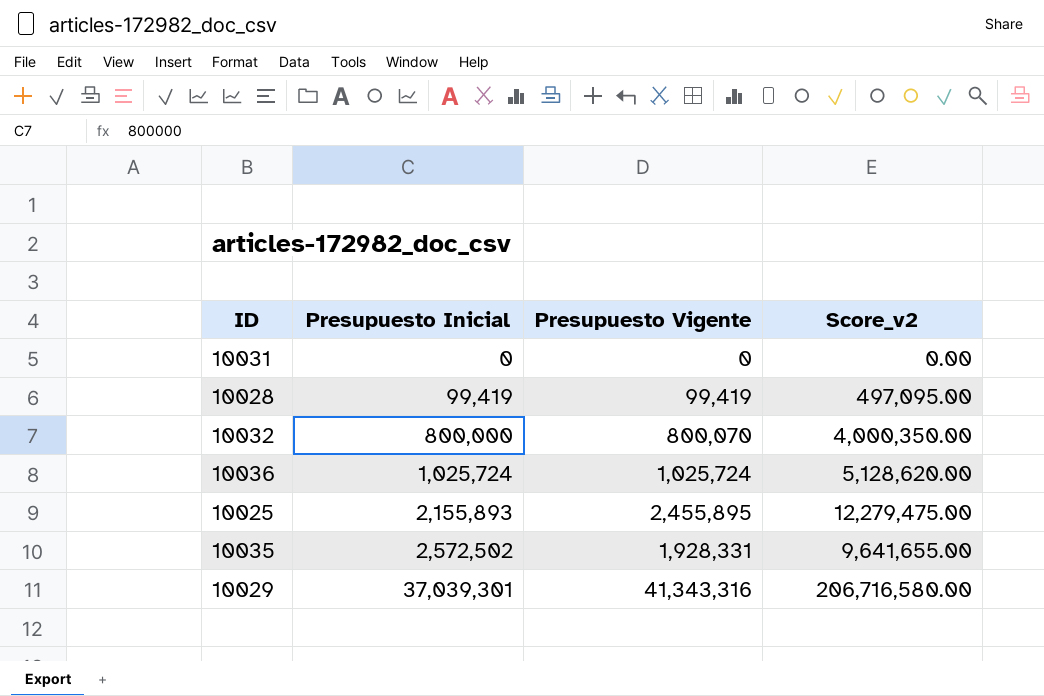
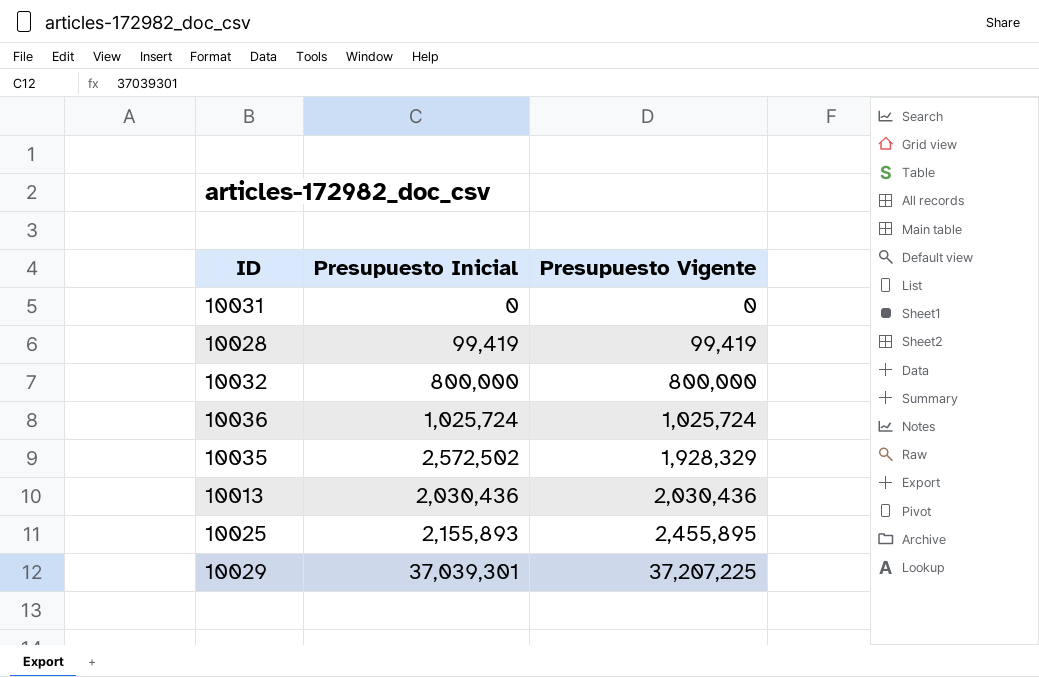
row order: Presupuesto Inicial ascending -> Presupuesto Vigente ascending
column Score_v2 | formula: [Presupuesto Vigente] * 5 -> none
10032 | Presupuesto Vigente: 800,070 -> 800,000
10035 | Presupuesto Vigente: 1,928,331 -> 1,928,329
row 10013: none -> 2,030,436 | 2,030,436
10029 | Presupuesto Vigente: 41,343,316 -> 37,207,225

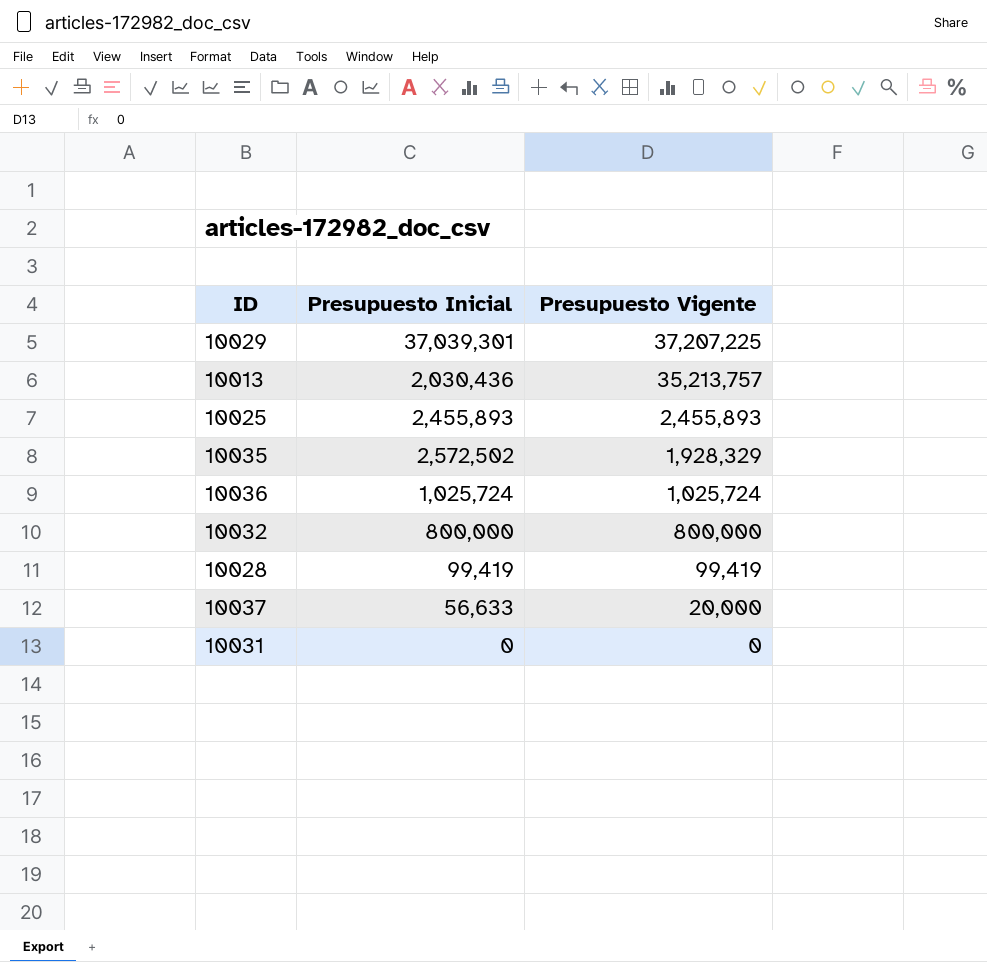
row order: Presupuesto Vigente ascending -> Presupuesto Vigente descending
10013 | Presupuesto Vigente: 2,030,436 -> 35,213,757
10025 | Presupuesto Inicial: 2,155,893 -> 2,455,893
10025 | Presupuesto Vigente: 2,455,895 -> 2,455,893
row 10037: none -> 56,633 | 20,000

